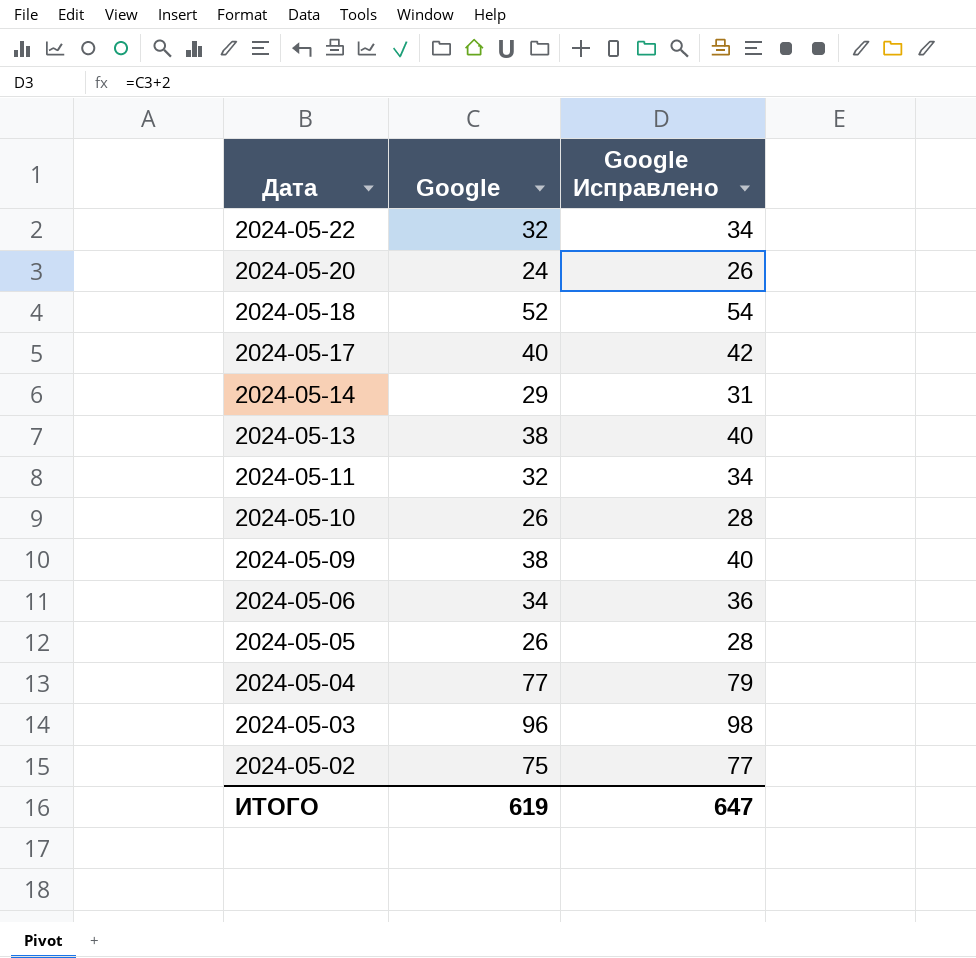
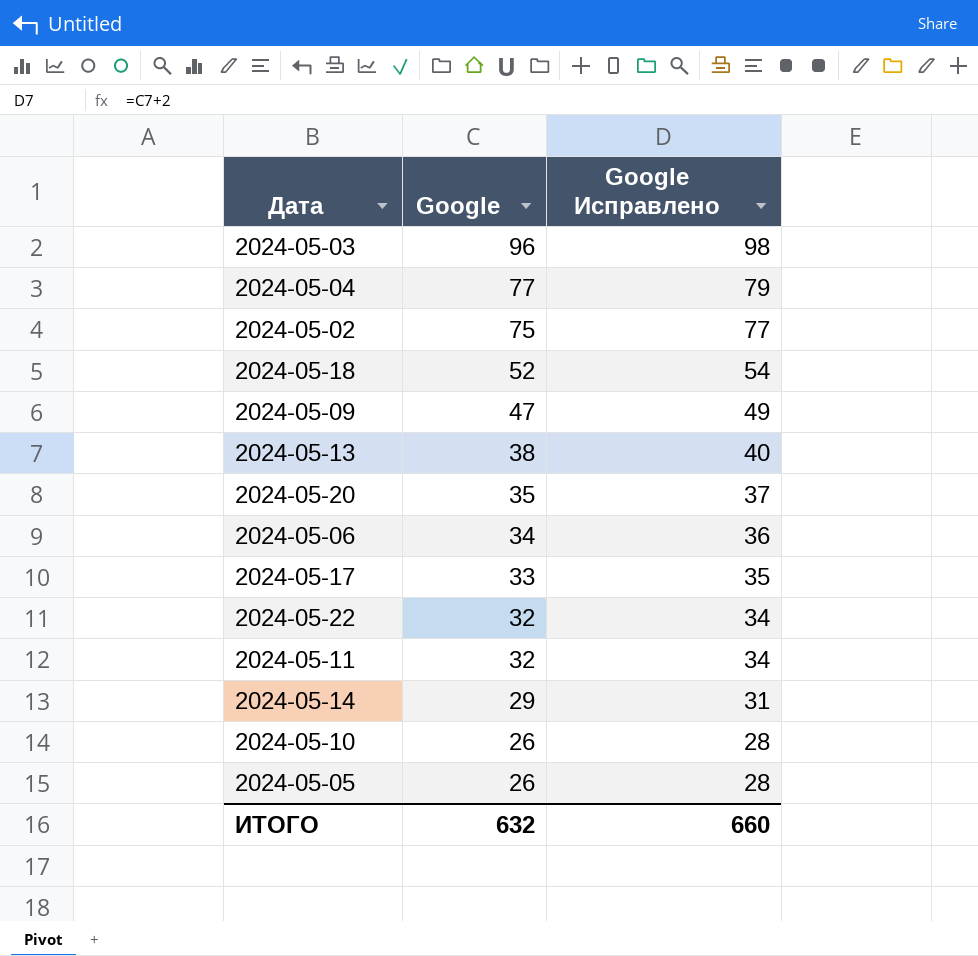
row order: Дата descending -> Google descending
2024-05-09 | Google: 38 -> 47
2024-05-09 | Google Исправлено: 40 -> 49
2024-05-20 | Google: 24 -> 35
2024-05-20 | Google Исправлено: 26 -> 37
2024-05-17 | Google: 40 -> 33
2024-05-17 | Google Исправлено: 42 -> 35
ИТОГО | Google: 619 -> 632
ИТОГО | Google Исправлено: 647 -> 660

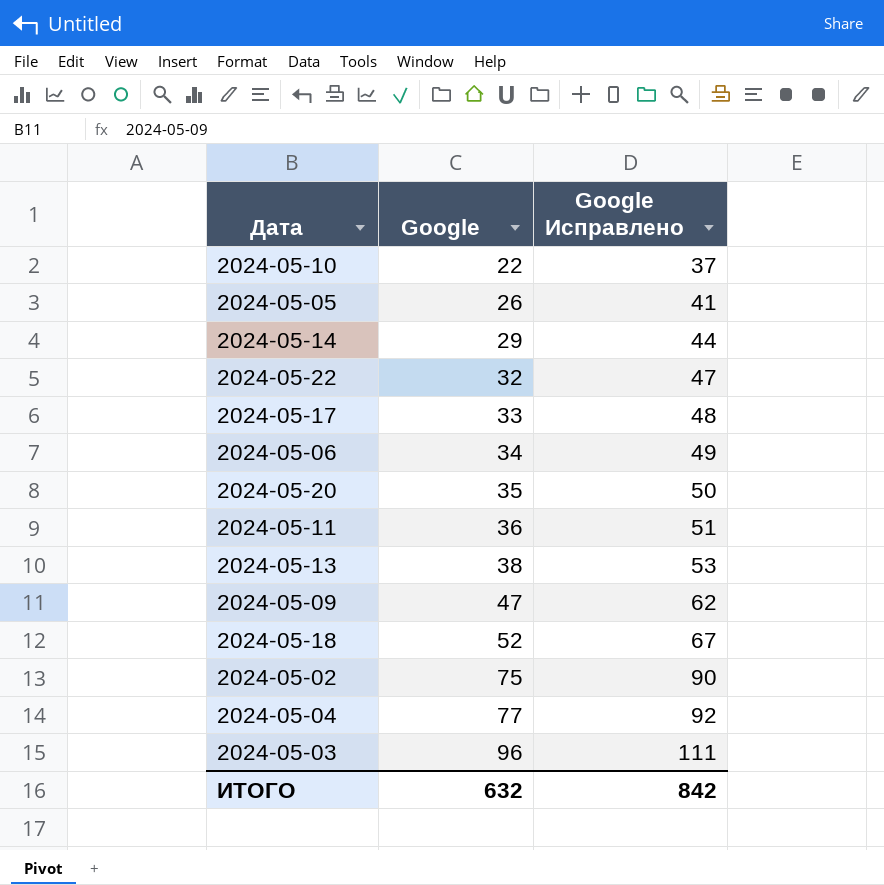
row order: Google descending -> Google ascending
column Google Исправлено | formula: [Google] + 2 -> [Google] + 15
2024-05-10 | Google: 26 -> 22
2024-05-11 | Google: 32 -> 36
ИТОГО | Google Исправлено: 660 -> 842

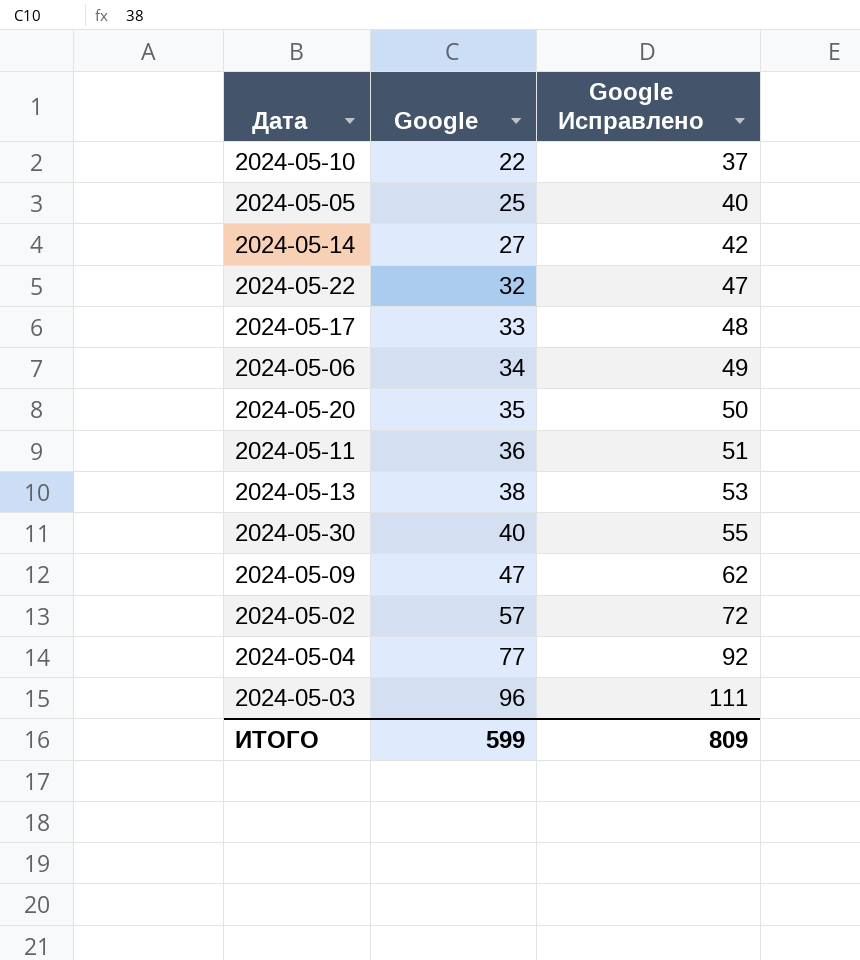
row 2024-05-18: 52 | 67 -> none
2024-05-05 | Google: 26 -> 25
2024-05-05 | Google Исправлено: 41 -> 40
2024-05-14 | Google: 29 -> 27
2024-05-14 | Google Исправлено: 44 -> 42
row 2024-05-30: none -> 40 | 55
2024-05-02 | Google: 75 -> 57
2024-05-02 | Google Исправлено: 90 -> 72
ИТОГО | Google: 632 -> 599
ИТОГО | Google Исправлено: 842 -> 809

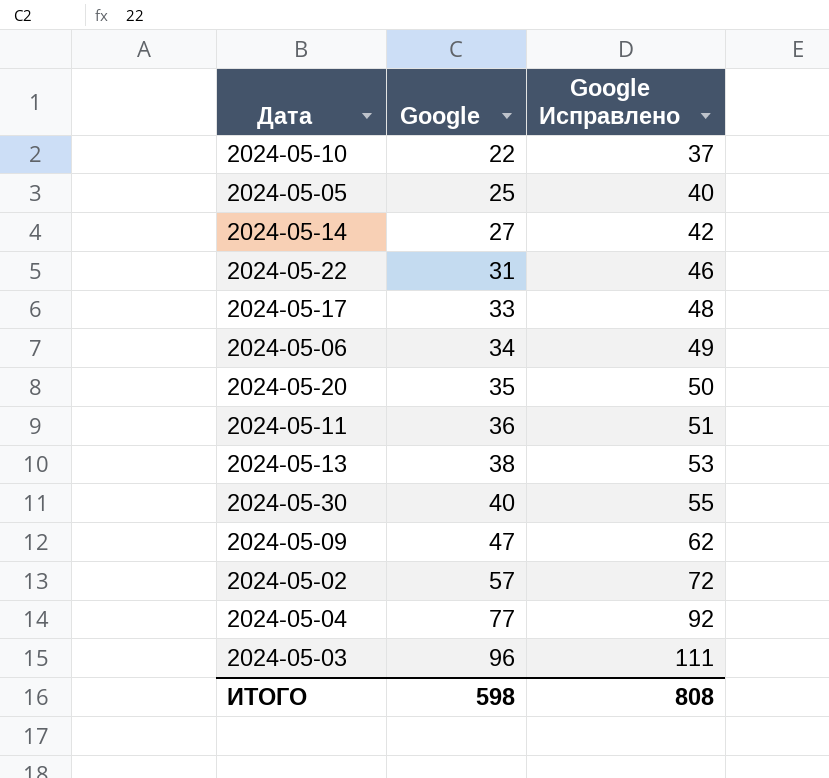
2024-05-22 | Google: 32 -> 31
2024-05-22 | Google Исправлено: 47 -> 46
ИТОГО | Google: 599 -> 598
ИТОГО | Google Исправлено: 809 -> 808

